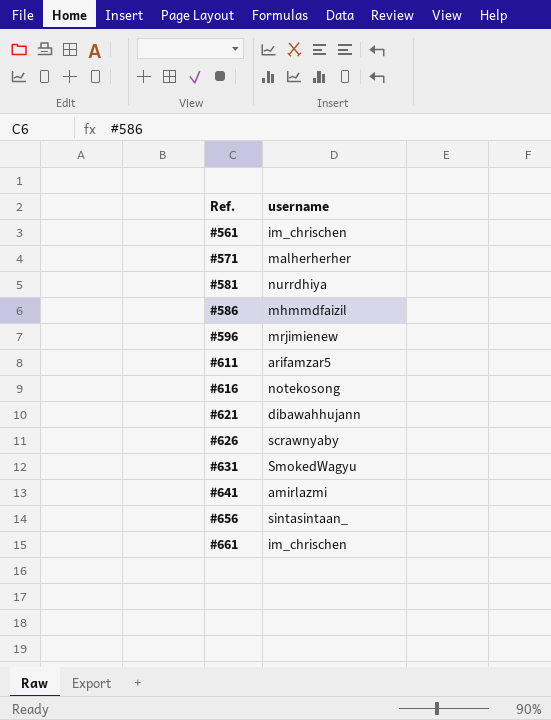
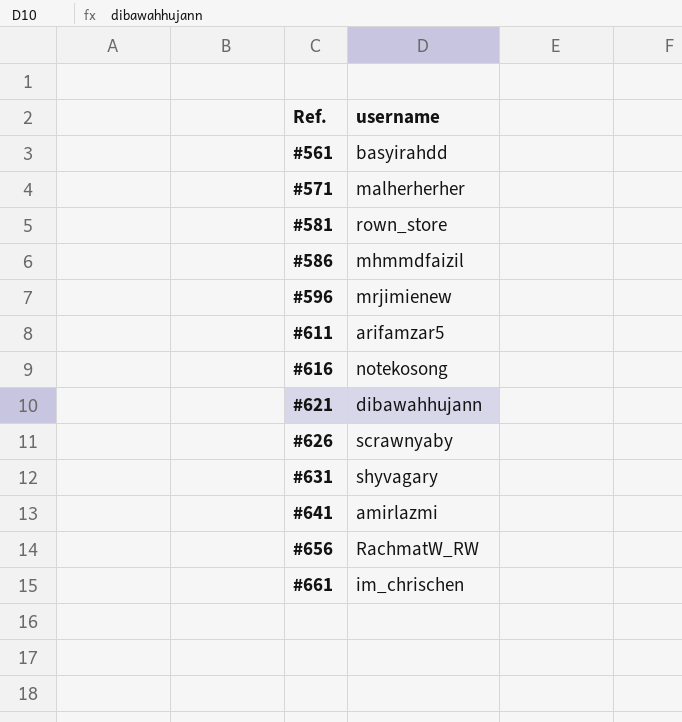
#561 | username: im_chrischen -> basyirahdd
#581 | username: nurrdhiya -> rown_store
#631 | username: SmokedWagyu -> shyvagary
#656 | username: sintasintaan_ -> RachmatW_RW

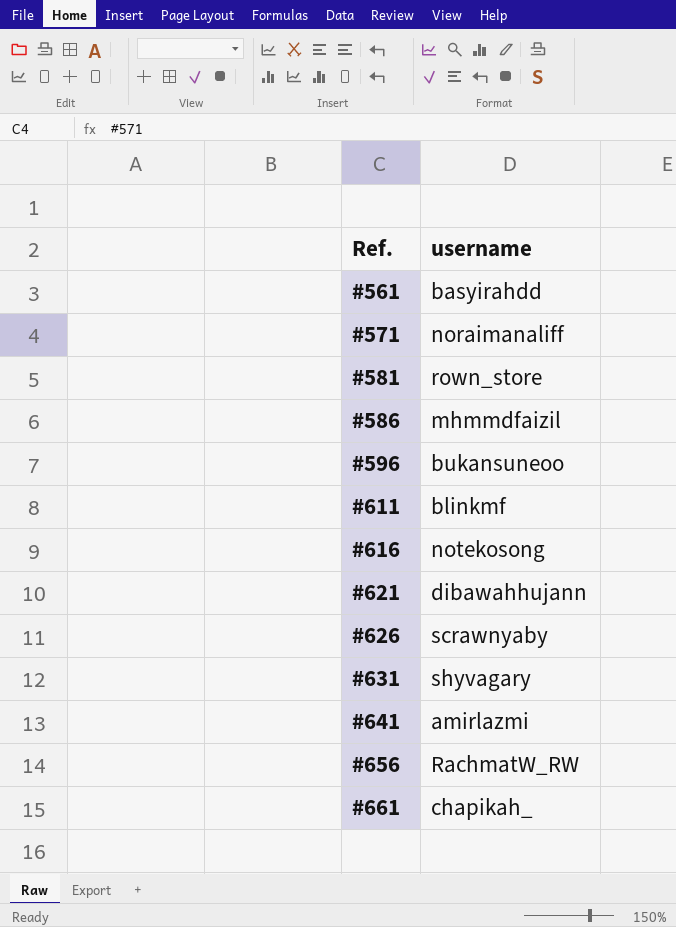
#571 | username: malherherher -> noraimanaliff
#596 | username: mrjimienew -> bukansuneoo
#611 | username: arifamzar5 -> blinkmf
#661 | username: im_chrischen -> chapikah_

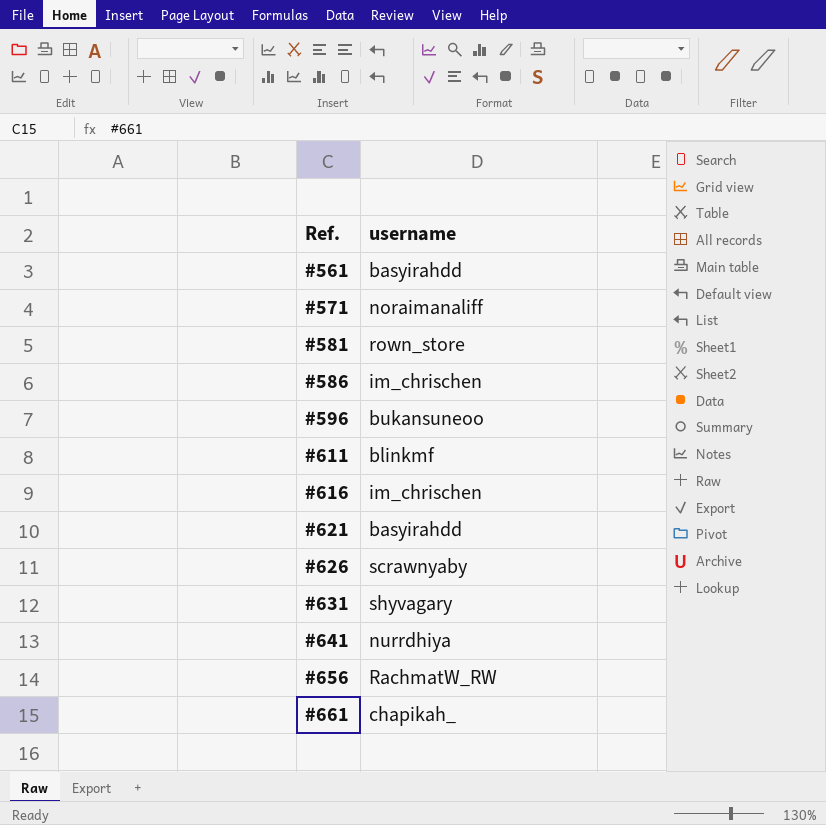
#586 | username: mhmmdfaizil -> im_chrischen
#616 | username: notekosong -> im_chrischen
#621 | username: dibawahhujann -> basyirahdd
#641 | username: amirlazmi -> nurrdhiya

